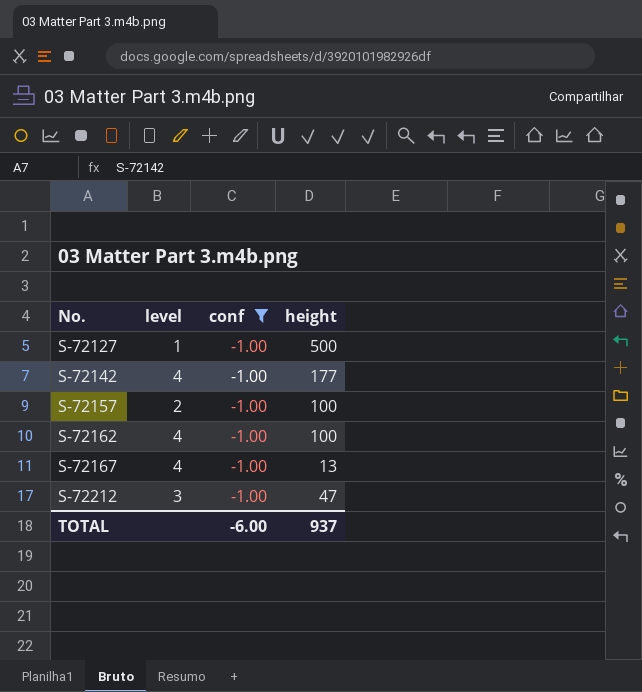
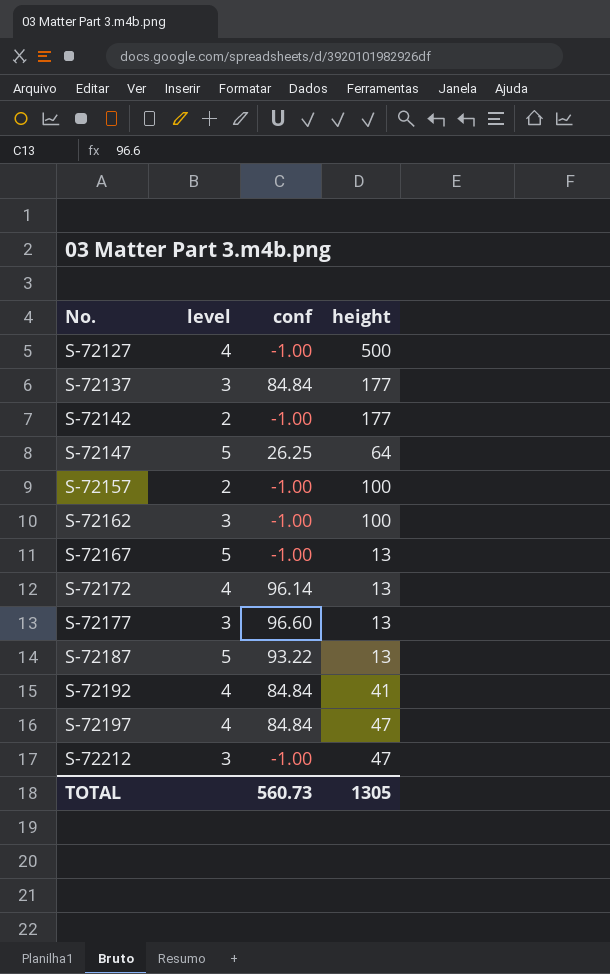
filter: conf = -1.00 -> none
S-72127 | level: 1 -> 4
S-72142 | level: 4 -> 2
S-72162 | level: 4 -> 3
S-72167 | level: 4 -> 5
TOTAL | conf: -6.00 -> 560.73
TOTAL | height: 937 -> 1305

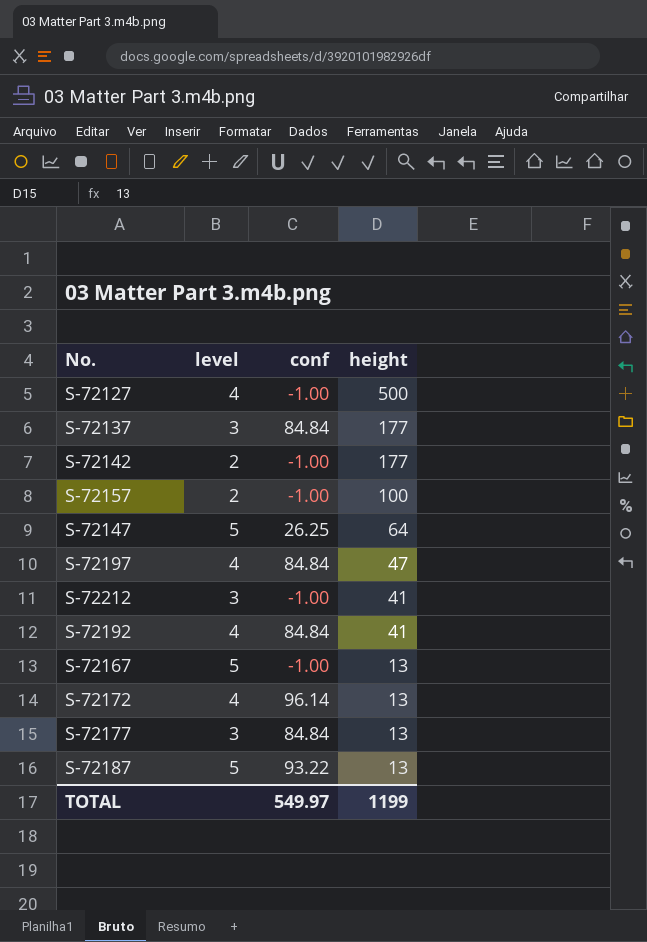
row order: No. ascending -> height descending
row S-72162: 3 | -1.00 | 100 -> none
S-72212 | height: 47 -> 41
S-72177 | conf: 96.60 -> 84.84
TOTAL | conf: 560.73 -> 549.97
TOTAL | height: 1305 -> 1199

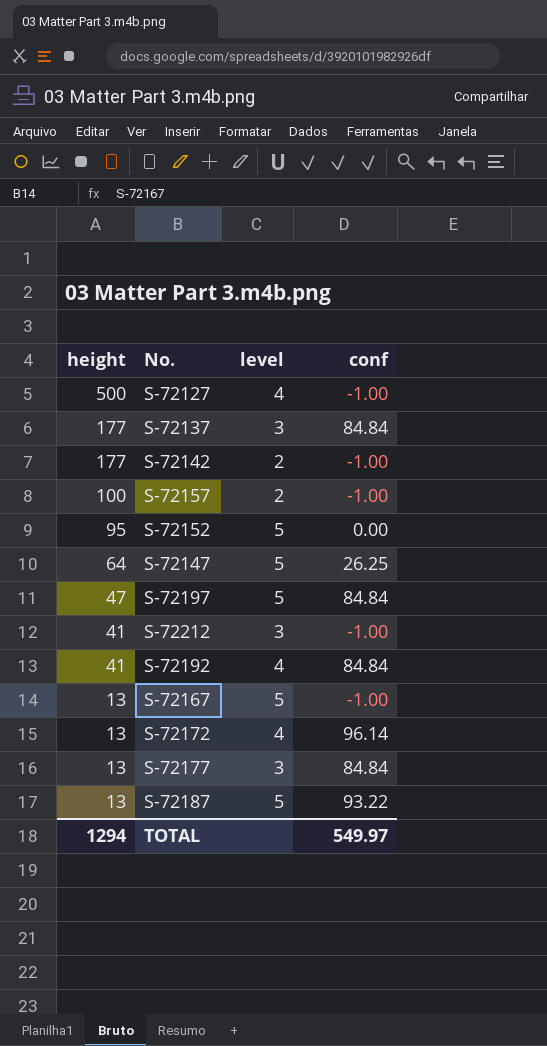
column height | position: 4 -> 1
row S-72152: none -> 95 | 5 | 0.00
S-72197 | level: 4 -> 5
TOTAL | height: 1199 -> 1294

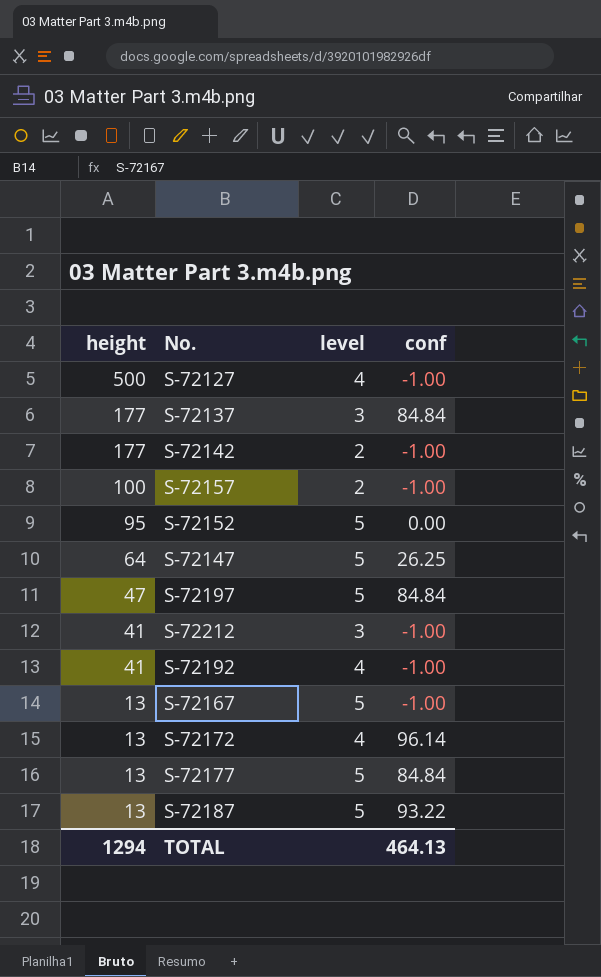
S-72192 | conf: 84.84 -> -1.00
S-72177 | level: 3 -> 5
TOTAL | conf: 549.97 -> 464.13

